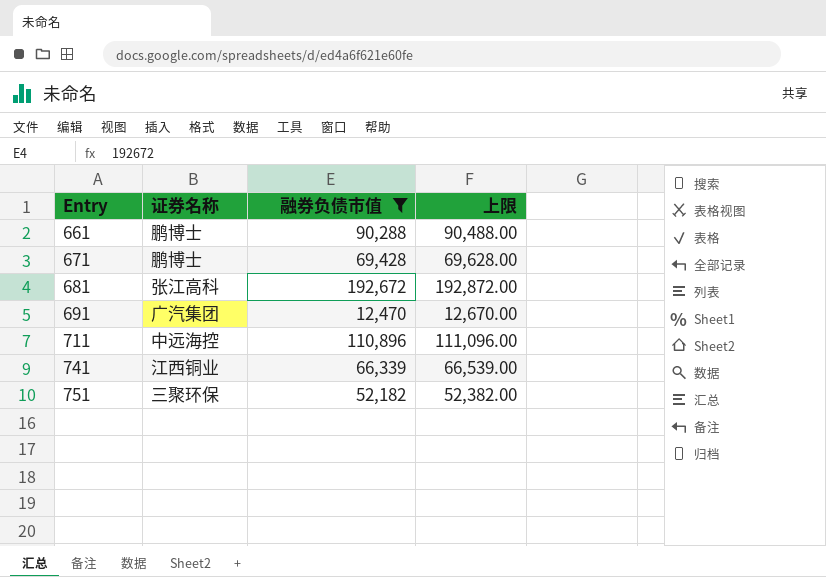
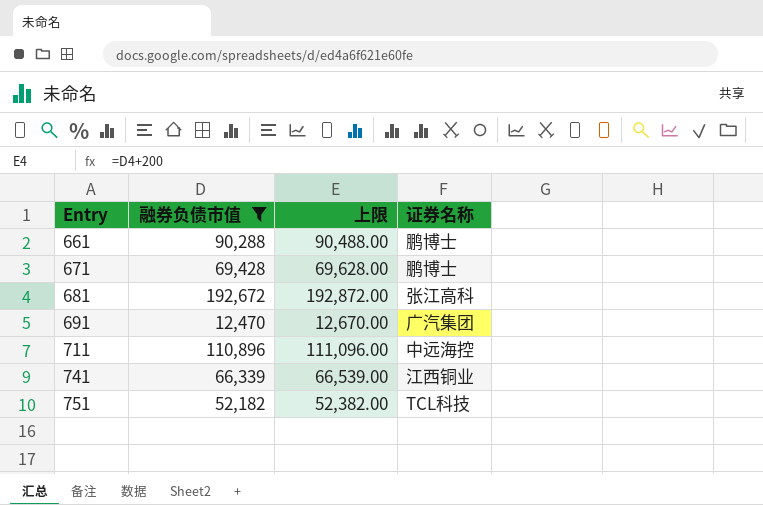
column 证券名称 | position: 2 -> 4
751 | 证券名称: 三聚环保 -> TCL科技

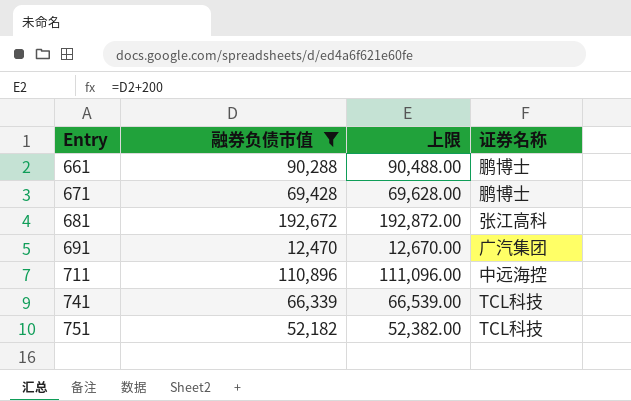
741 | 证券名称: 江西铜业 -> TCL科技

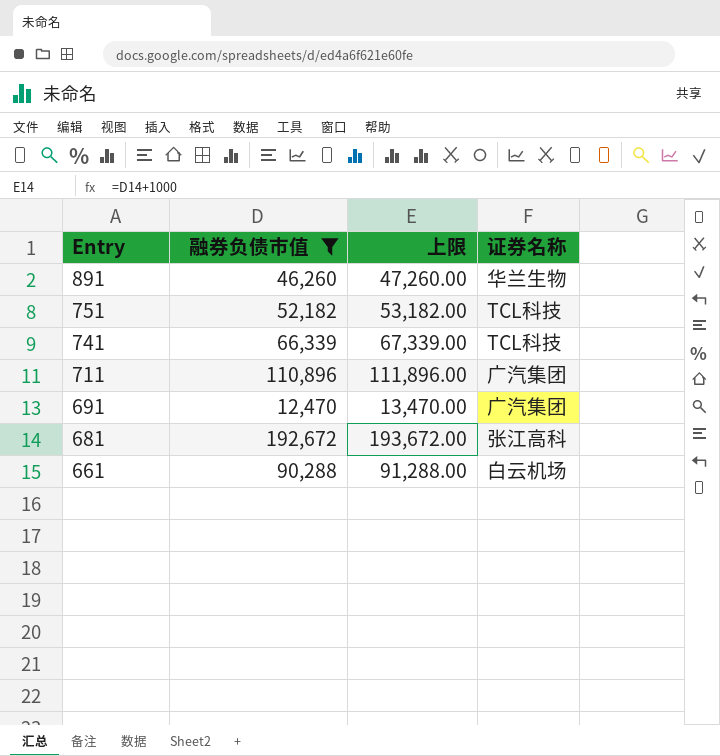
row order: Entry ascending -> Entry descending
column 上限 | formula: [融券负债市值] + 200 -> [融券负债市值] + 1000
row 671: 69,428 | 69,628.00 | 鹏博士 -> none
row 891: none -> 46,260 | 47,260.00 | 华兰生物
711 | 证券名称: 中远海控 -> 广汽集团
661 | 证券名称: 鹏博士 -> 白云机场

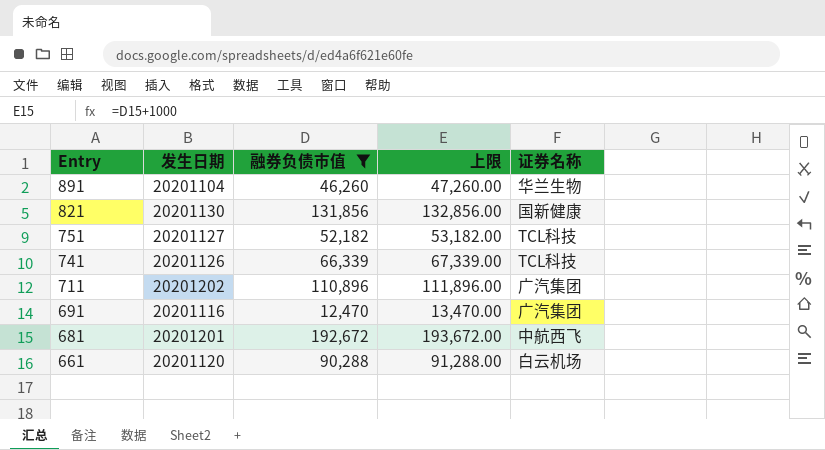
column 发生日期 | position: none -> 2
row 821: none -> 20201130 | 131,856 | 132,856.00 | 国新健康
681 | 证券名称: 张江高科 -> 中航西飞

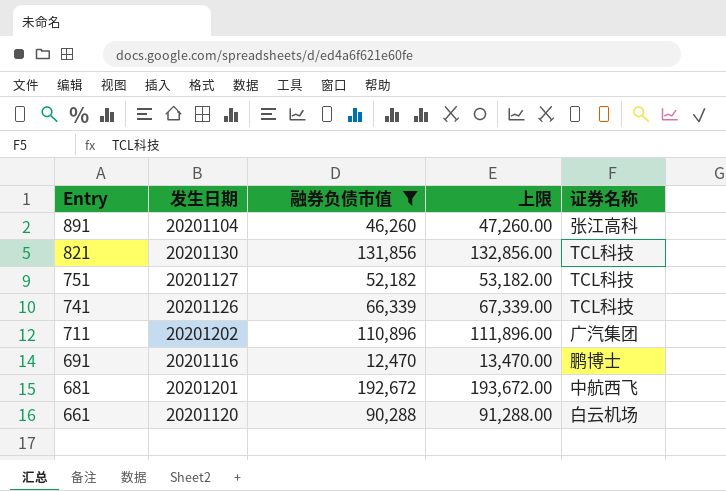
891 | 证券名称: 华兰生物 -> 张江高科
821 | 证券名称: 国新健康 -> TCL科技
691 | 证券名称: 广汽集团 -> 鹏博士

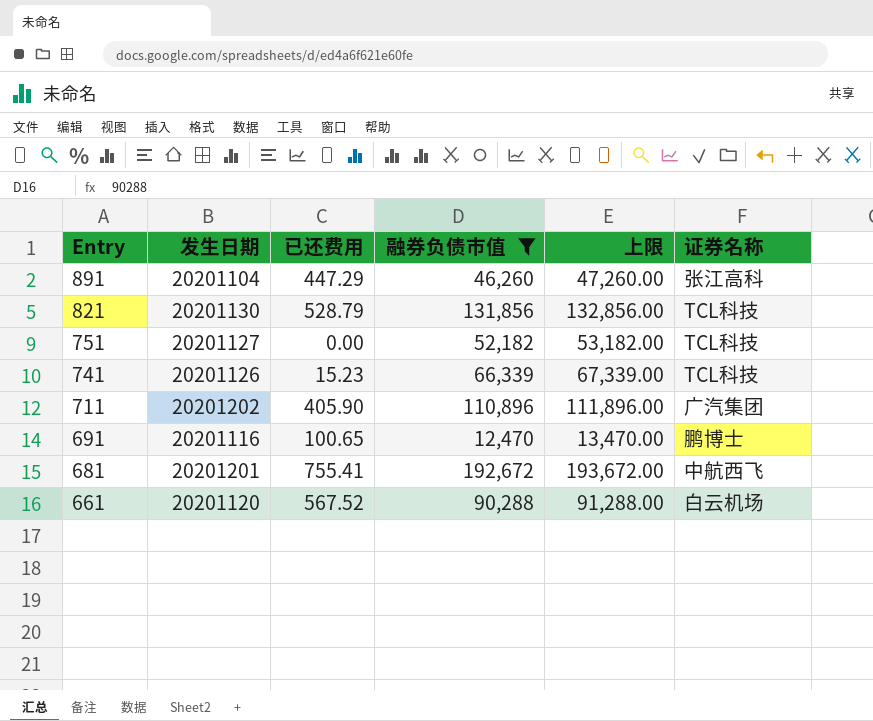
column 已还费用 | position: none -> 3

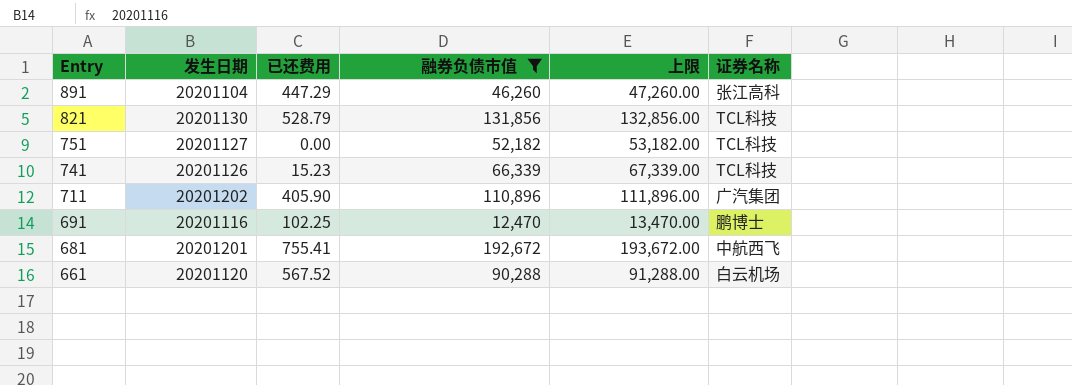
691 | 已还费用: 100.65 -> 102.25

